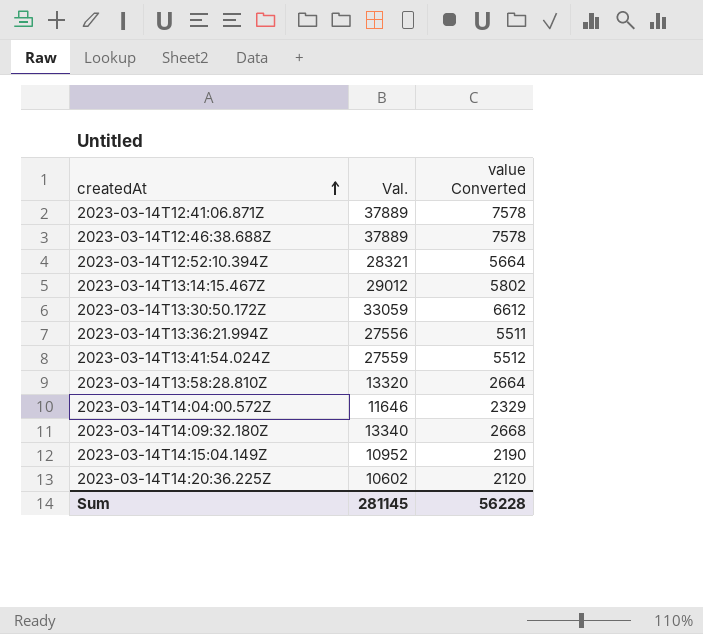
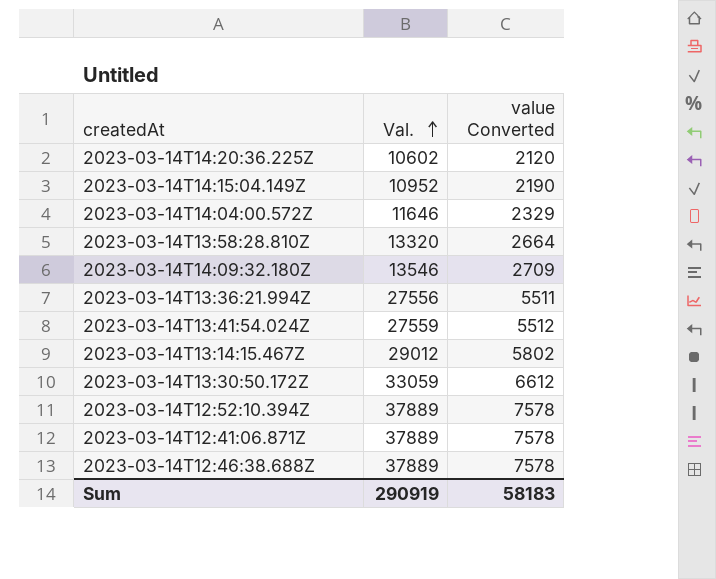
row order: createdAt ascending -> Val. ascending
2023-03-14T14:09:32.180Z | Val.: 13340 -> 13546
2023-03-14T14:09:32.180Z | value Converted: 2668 -> 2709
2023-03-14T12:52:10.394Z | Val.: 28321 -> 37889
2023-03-14T12:52:10.394Z | value Converted: 5664 -> 7578
Sum | Val.: 281145 -> 290919
Sum | value Converted: 56228 -> 58183

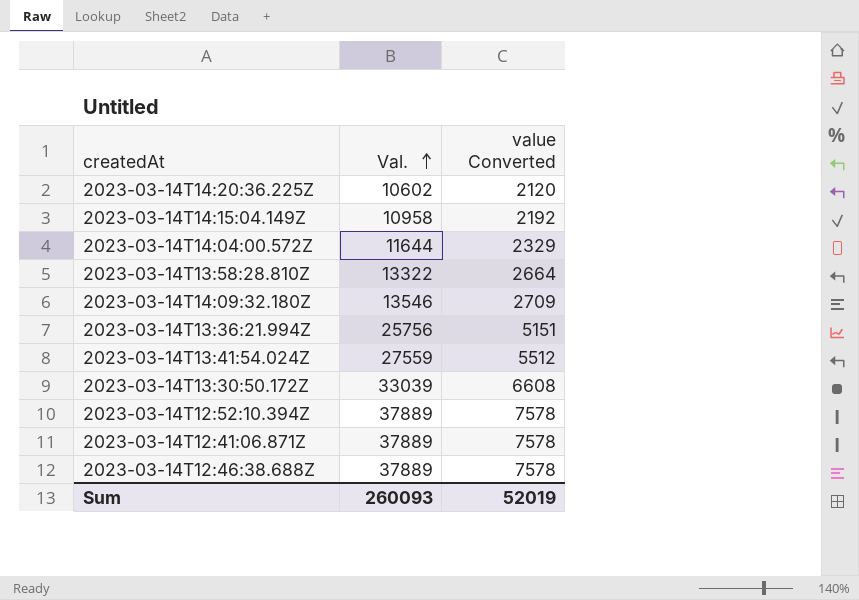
row 2023-03-14T13:14:15.467Z: 29012 | 5802 -> none
2023-03-14T14:15:04.149Z | Val.: 10952 -> 10958
2023-03-14T14:15:04.149Z | value Converted: 2190 -> 2192
2023-03-14T14:04:00.572Z | Val.: 11646 -> 11644
2023-03-14T13:58:28.810Z | Val.: 13320 -> 13322
2023-03-14T13:36:21.994Z | Val.: 27556 -> 25756
2023-03-14T13:36:21.994Z | value Converted: 5511 -> 5151
2023-03-14T13:30:50.172Z | Val.: 33059 -> 33039
2023-03-14T13:30:50.172Z | value Converted: 6612 -> 6608
Sum | Val.: 290919 -> 260093
Sum | value Converted: 58183 -> 52019

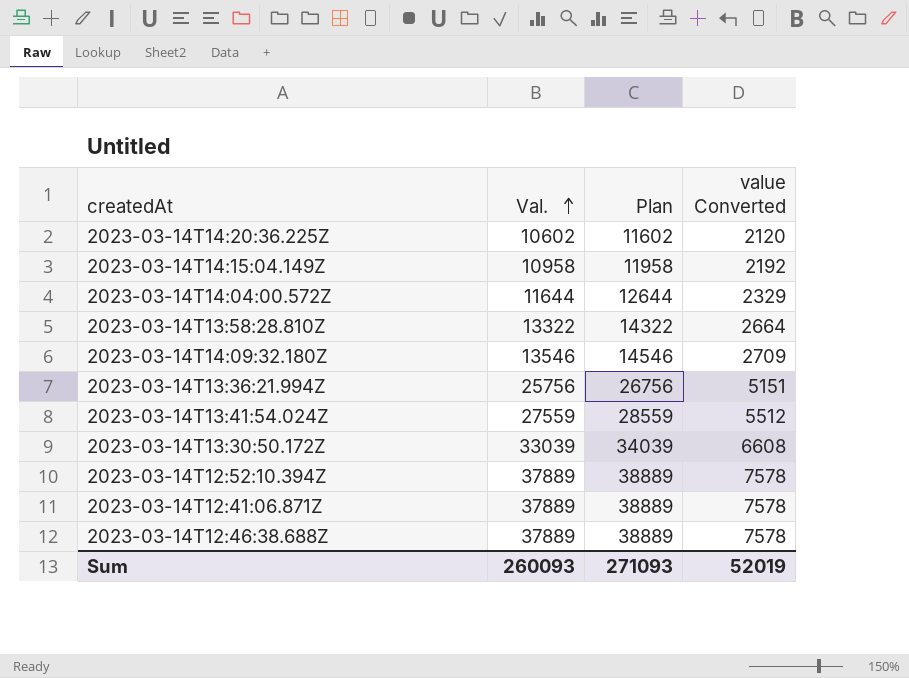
column Plan | formula: none -> [Val.] + 1000

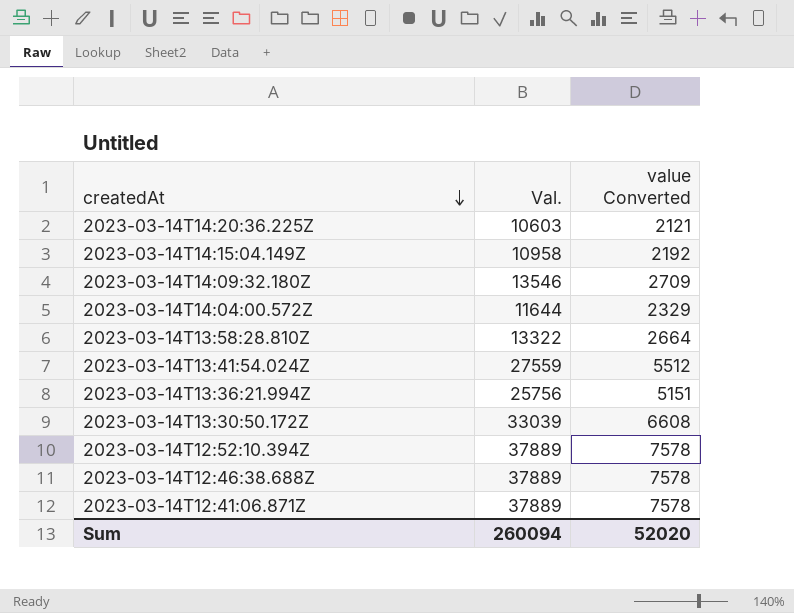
row order: Val. ascending -> createdAt descending
column Plan | formula: [Val.] + 1000 -> none
2023-03-14T14:20:36.225Z | Val.: 10602 -> 10603
2023-03-14T14:20:36.225Z | value Converted: 2120 -> 2121
Sum | Val.: 260093 -> 260094
Sum | value Converted: 52019 -> 52020

